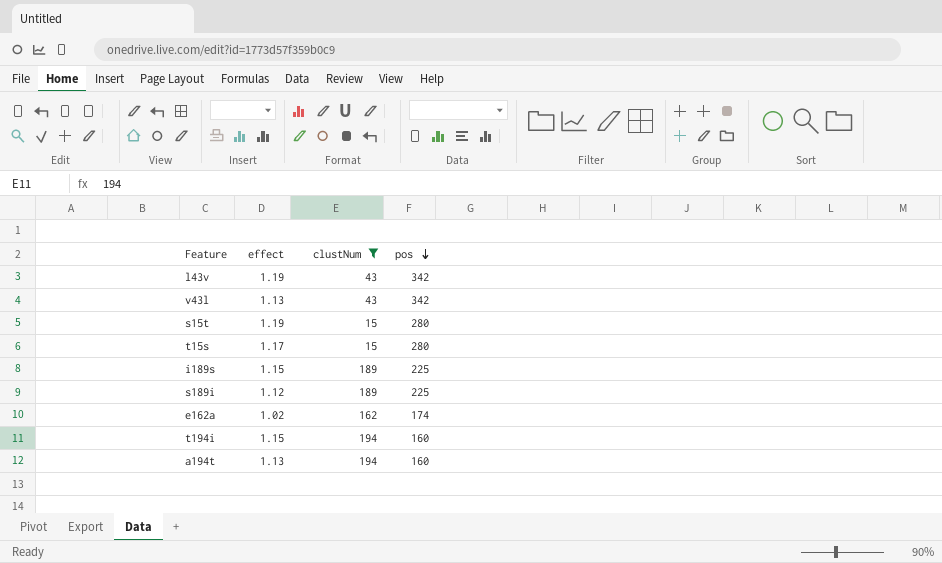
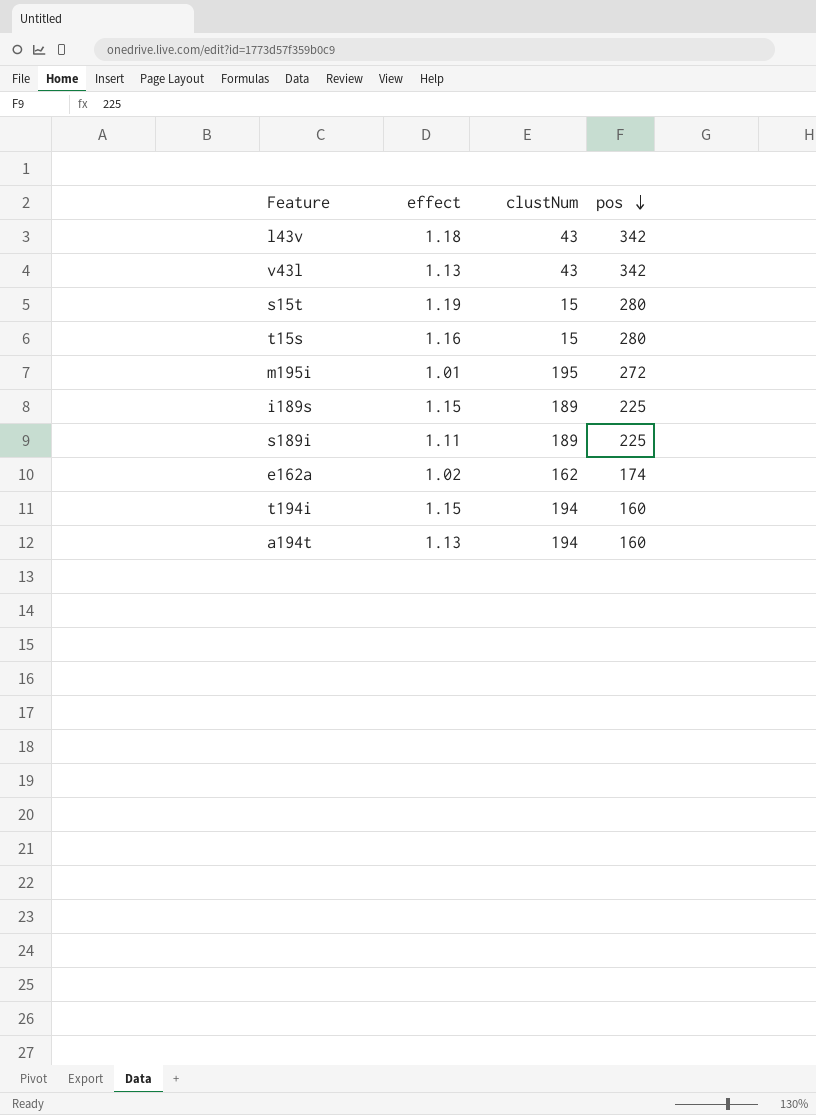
filter: clustNum != 195 -> none
l43v | effect: 1.19 -> 1.18
t15s | effect: 1.17 -> 1.16
s189i | effect: 1.12 -> 1.11

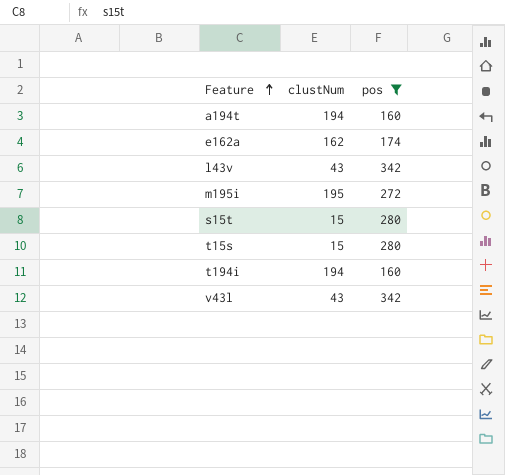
filter: none -> pos != 225
row order: pos descending -> Feature ascending
column effect | position: 2 -> none

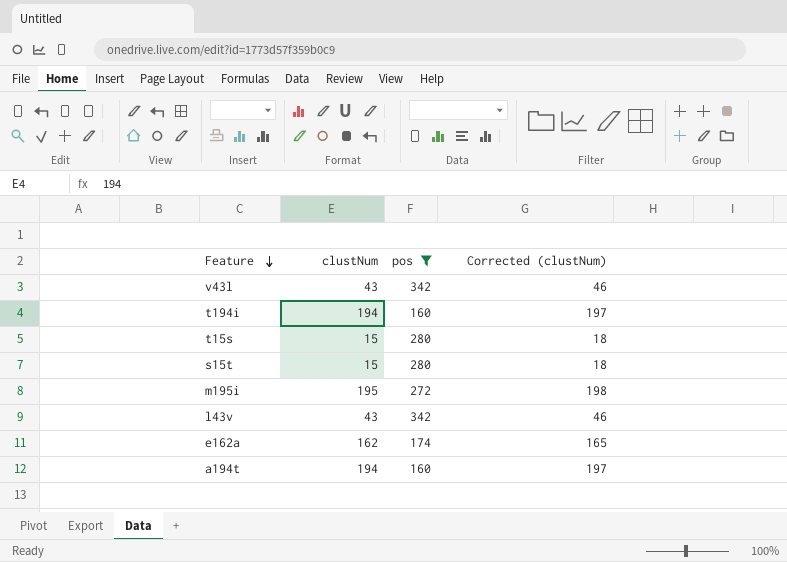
row order: Feature ascending -> Feature descending
column Corrected (clustNum) | formula: none -> [clustNum] + 3

